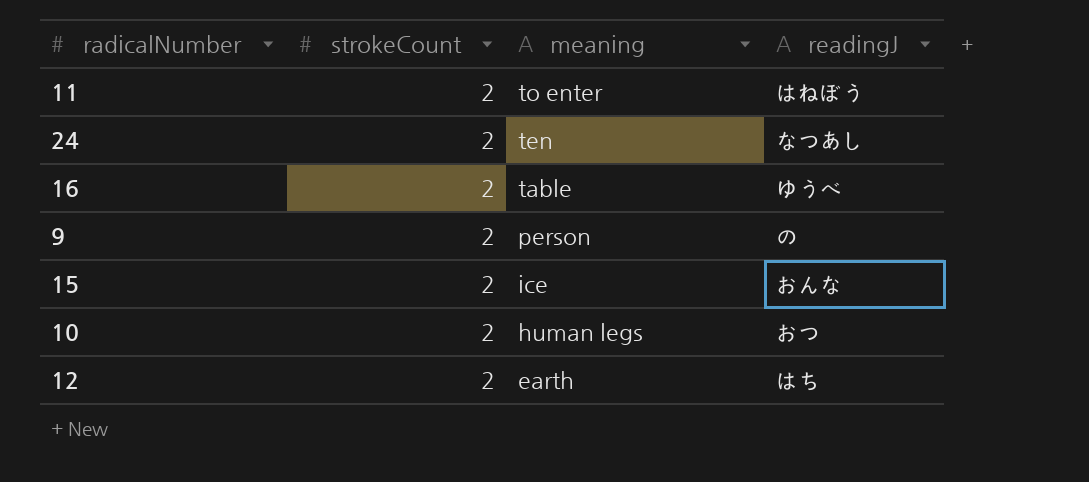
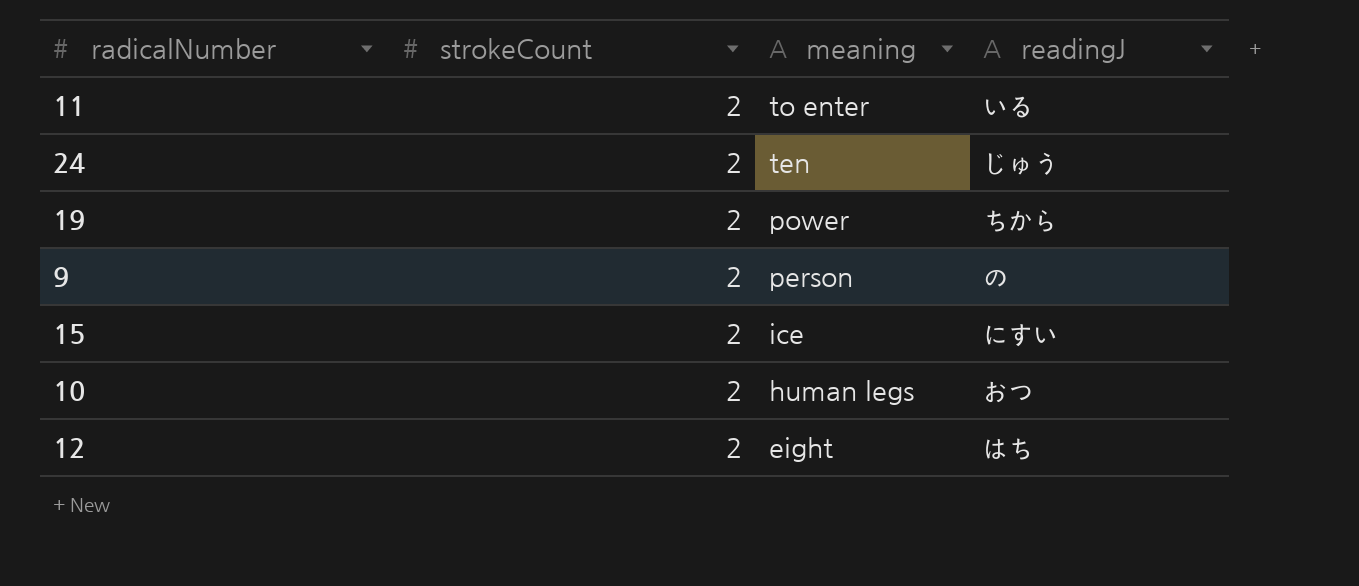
row 16: 2 | table | ゆうべ -> none
11 | readingJ: はねぼう -> いる
24 | readingJ: なつあし -> じゅう
row 19: none -> 2 | power | ちから
15 | readingJ: おんな -> にすい
12 | meaning: earth -> eight

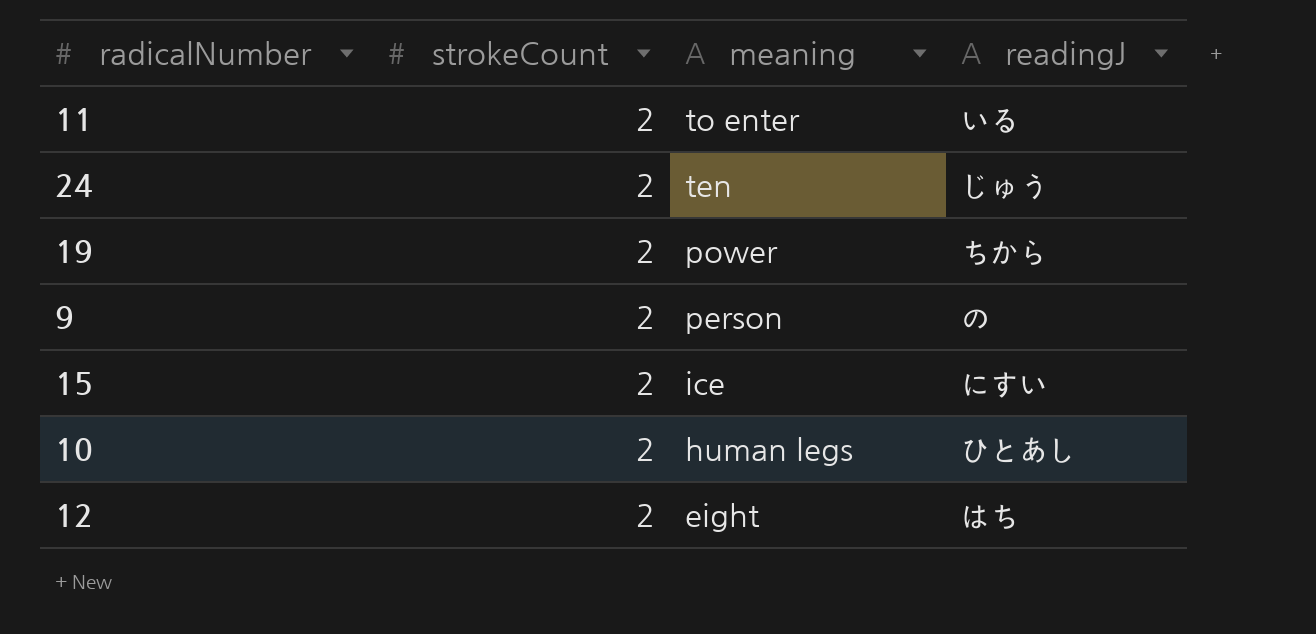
10 | readingJ: おつ -> ひとあし

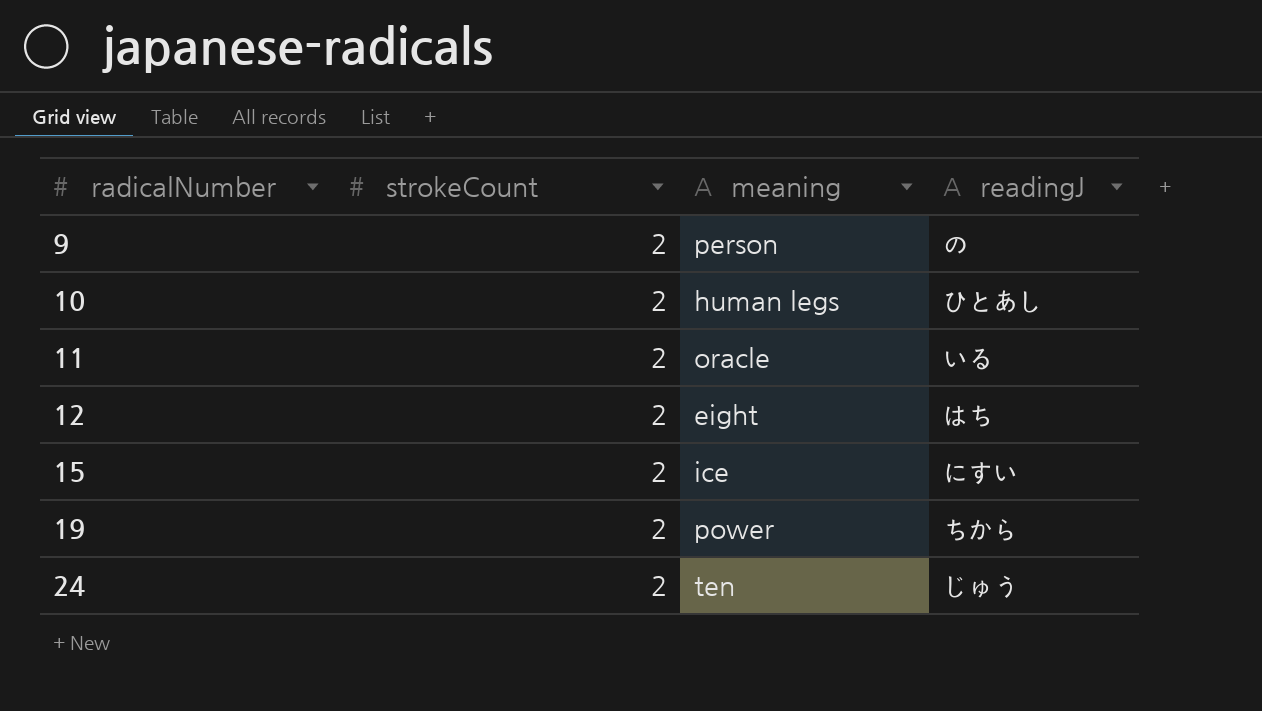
row order: meaning descending -> radicalNumber ascending
11 | meaning: to enter -> oracle

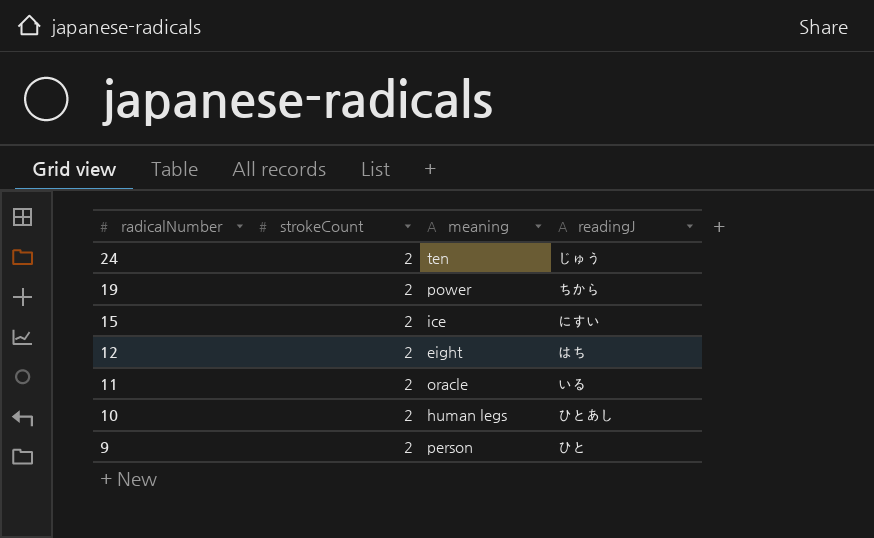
row order: radicalNumber ascending -> radicalNumber descending
9 | readingJ: の -> ひと

